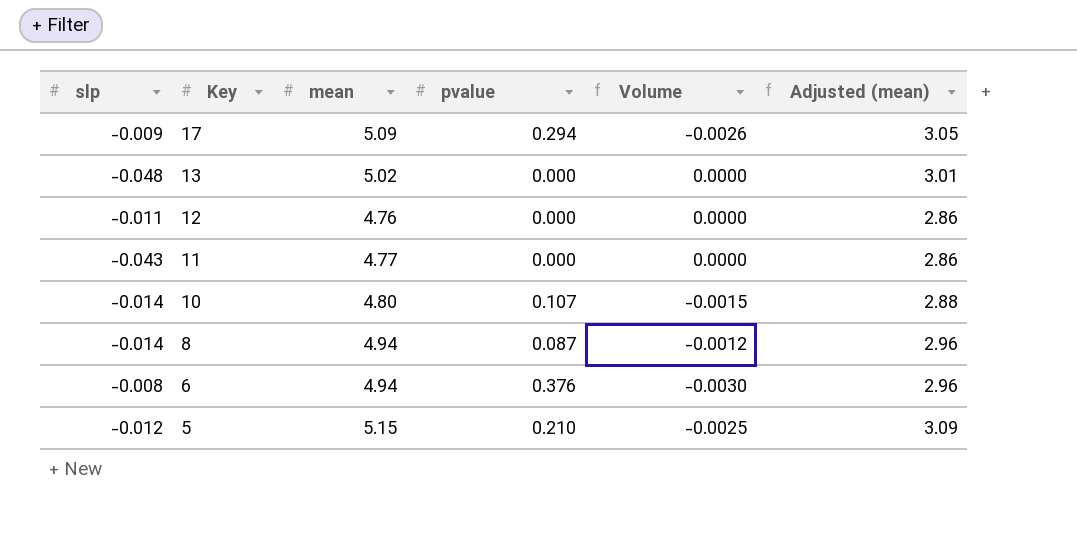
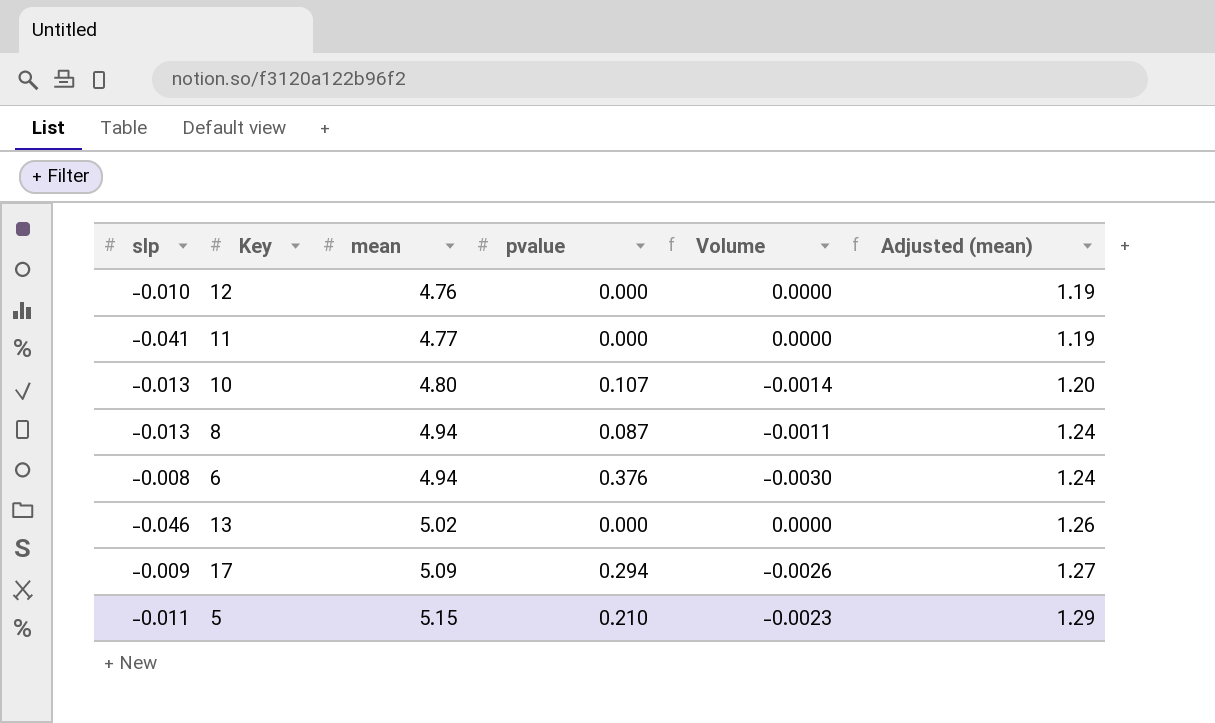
row order: Key descending -> mean ascending
column Adjusted (mean) | formula: [mean] * 0.6 -> [mean] * 0.25
12 | slp: -0.011 -> -0.010
11 | slp: -0.043 -> -0.041
10 | slp: -0.014 -> -0.013
10 | Volume: -0.0015 -> -0.0014
8 | slp: -0.014 -> -0.013
8 | Volume: -0.0012 -> -0.0011
13 | slp: -0.048 -> -0.046
5 | slp: -0.012 -> -0.011
5 | Volume: -0.0025 -> -0.0023

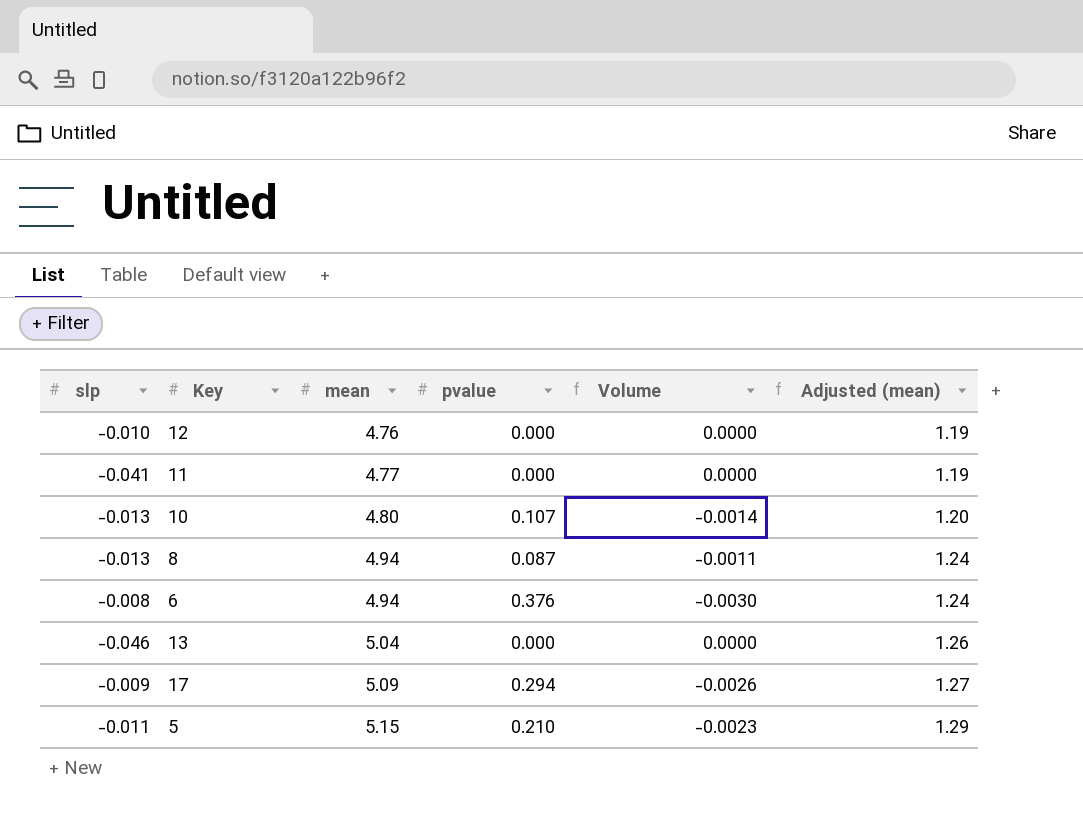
13 | mean: 5.02 -> 5.04

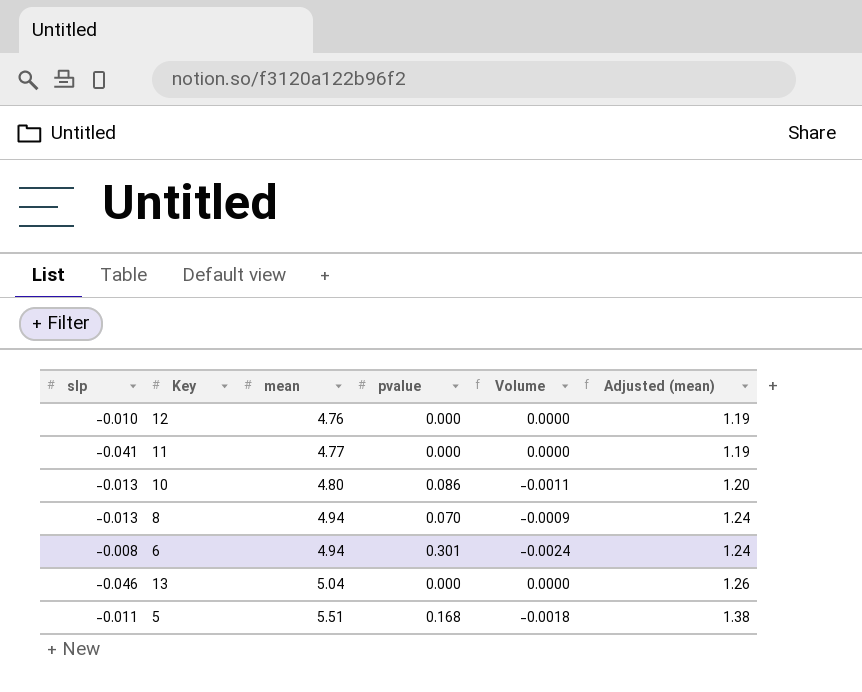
row 17: -0.009 | 5.09 | 0.294 | -0.0026 | 1.27 -> none
10 | pvalue: 0.107 -> 0.086
10 | Volume: -0.0014 -> -0.0011
8 | pvalue: 0.087 -> 0.070
8 | Volume: -0.0011 -> -0.0009
6 | pvalue: 0.376 -> 0.301
6 | Volume: -0.0030 -> -0.0024
5 | mean: 5.15 -> 5.51
5 | pvalue: 0.210 -> 0.168
5 | Volume: -0.0023 -> -0.0018
5 | Adjusted (mean): 1.29 -> 1.38

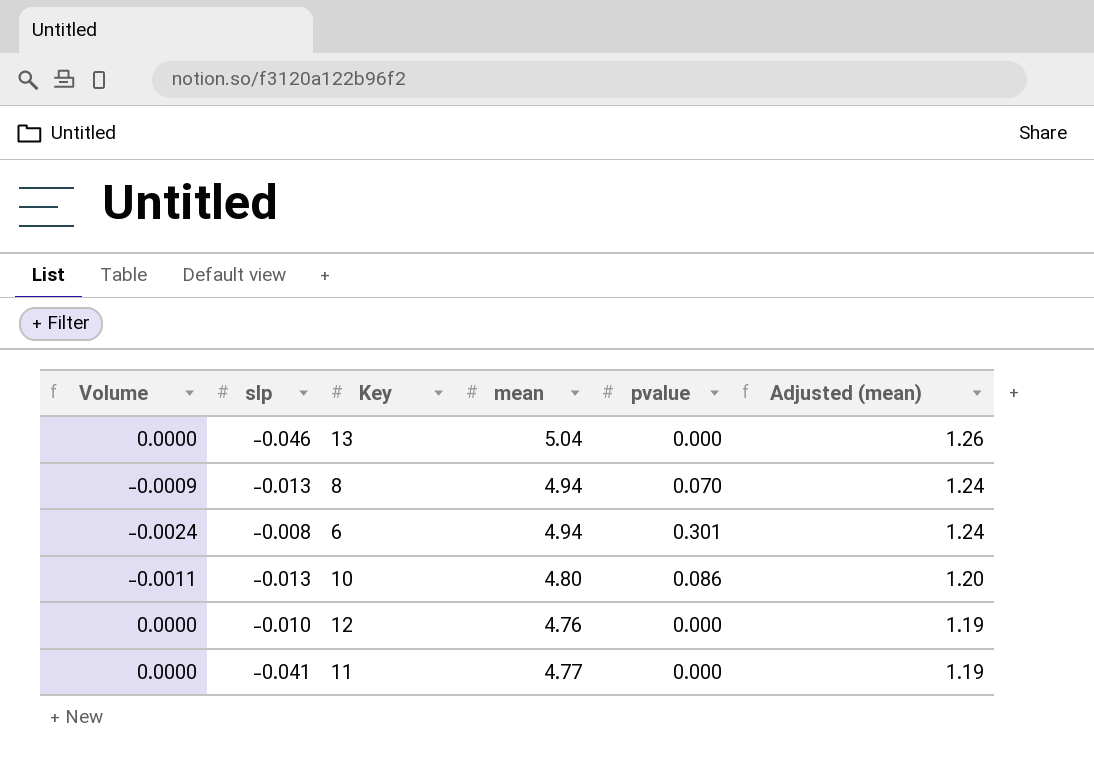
row order: mean ascending -> Adjusted (mean) descending
column Volume | position: 5 -> 1
row 5: -0.011 | 5.51 | 0.168 | -0.0018 | 1.38 -> none

